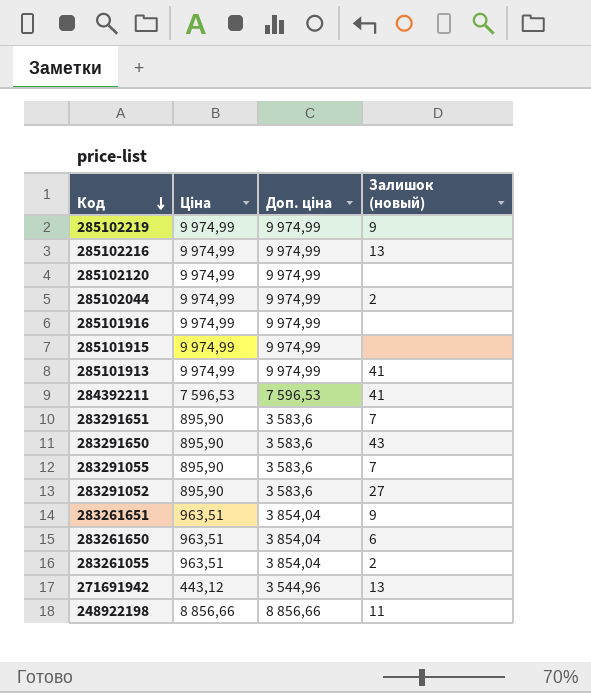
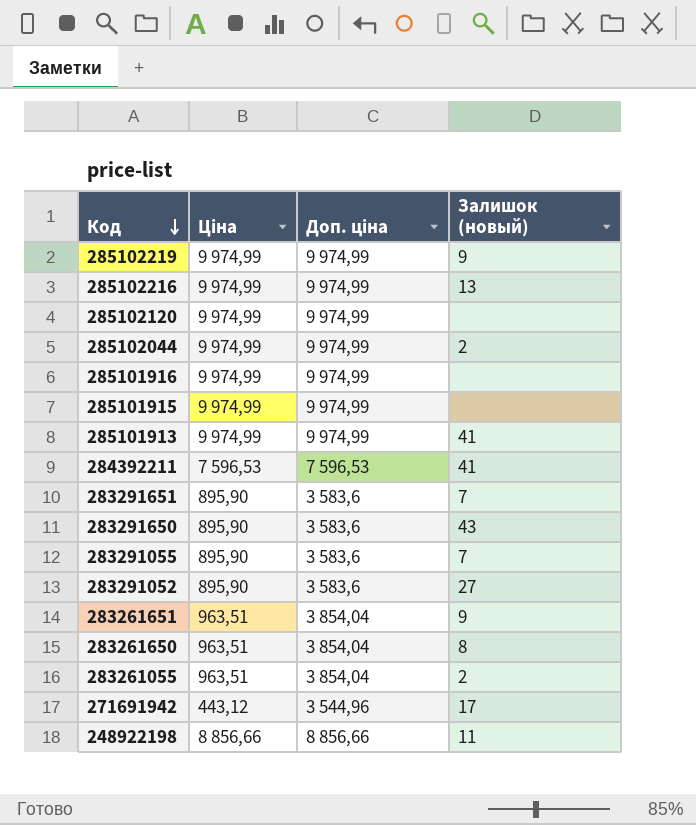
283261650 | Залишок (новый): 6 -> 8
271691942 | Залишок (новый): 13 -> 17

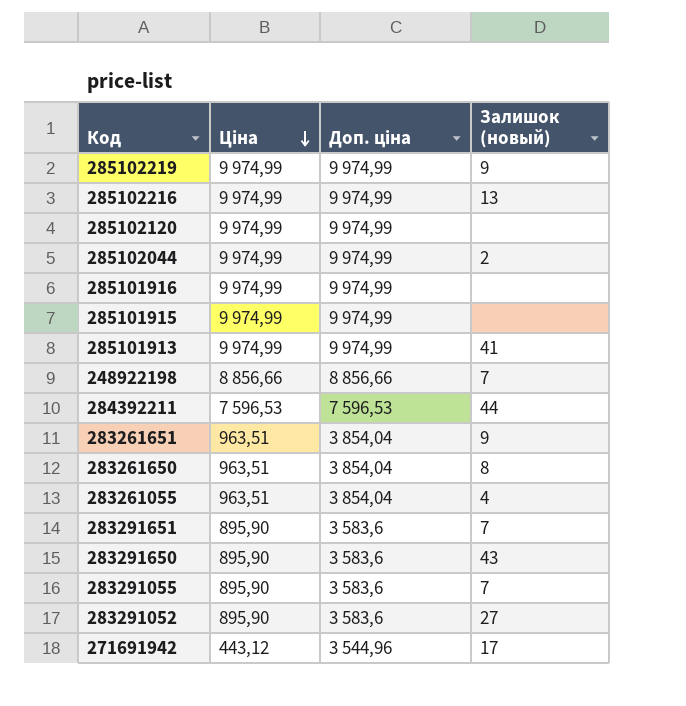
row order: Код descending -> Ціна descending
248922198 | Залишок (новый): 11 -> 7
284392211 | Залишок (новый): 41 -> 44
283261055 | Залишок (новый): 2 -> 4

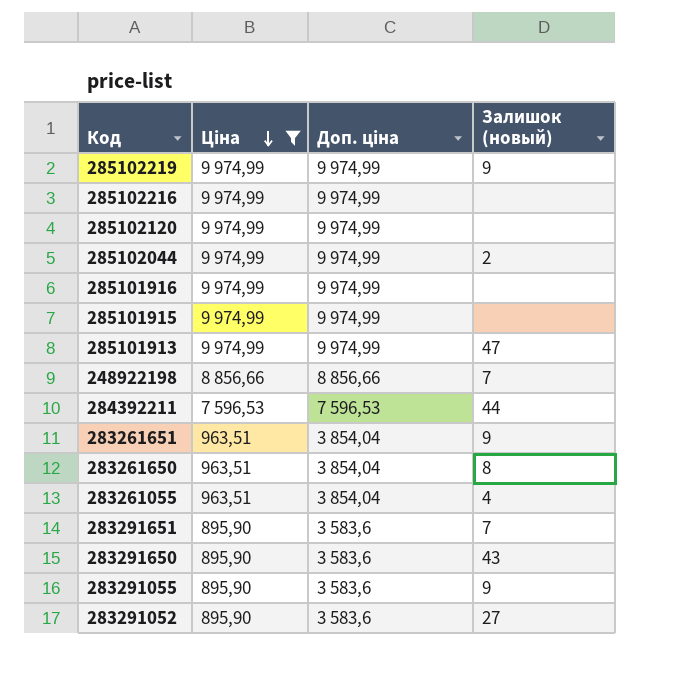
filter: none -> Ціна != 443,12
285102216 | Залишок (новый): 13 -> none
285101913 | Залишок (новый): 41 -> 47
283291055 | Залишок (новый): 7 -> 9

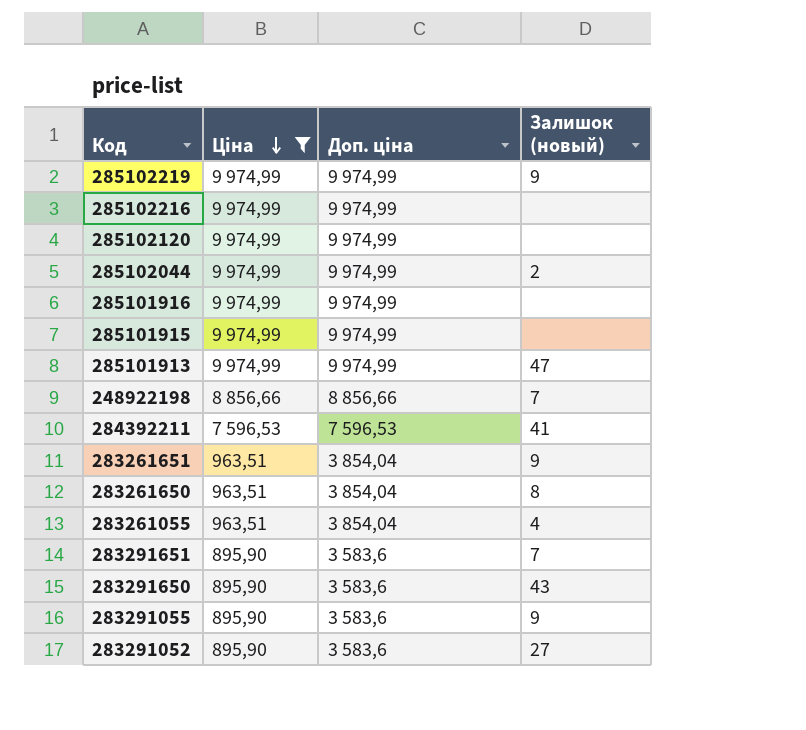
284392211 | Залишок (новый): 44 -> 41

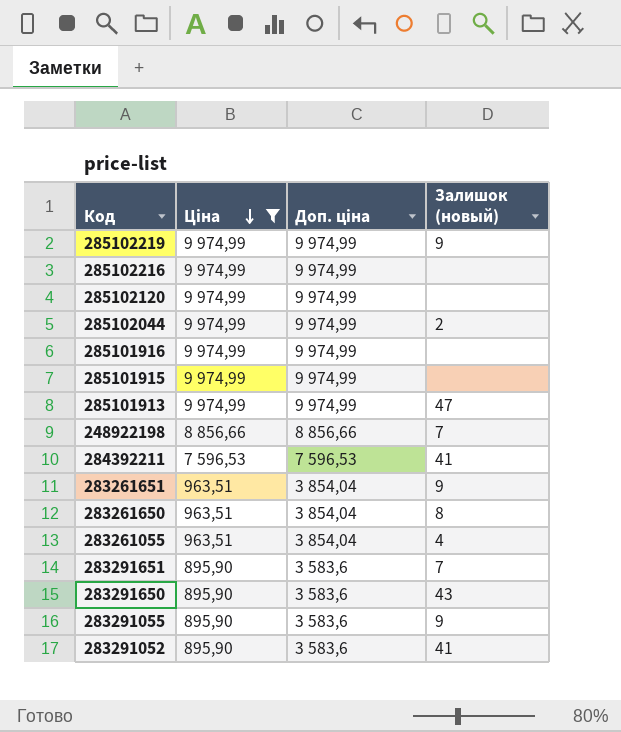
283291052 | Залишок (новый): 27 -> 41

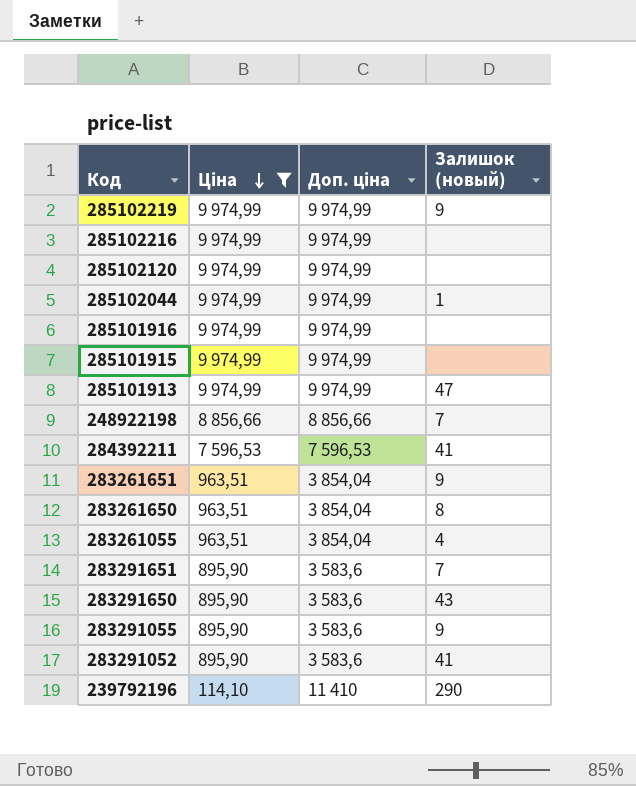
285102044 | Залишок (новый): 2 -> 1
row 239792196: none -> 114,10 | 11 410 | 290

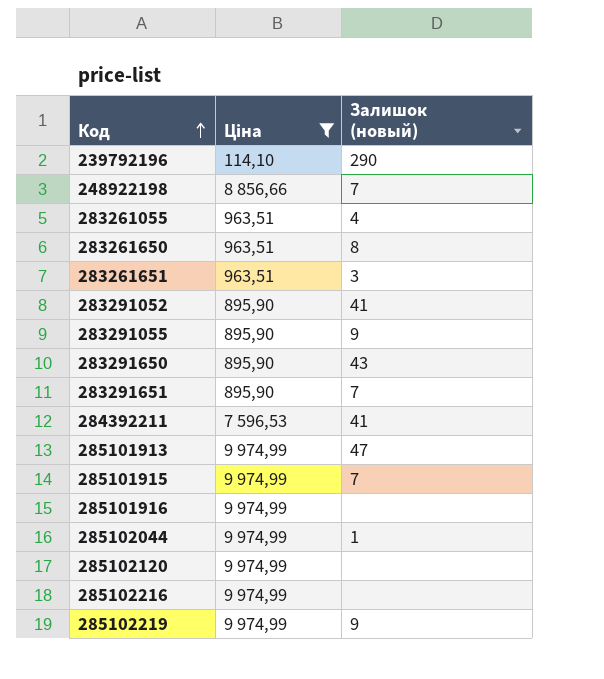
row order: Ціна descending -> Код ascending
column Доп. ціна | position: 3 -> none
283261651 | Залишок (новый): 9 -> 3
285101915 | Залишок (новый): none -> 7

